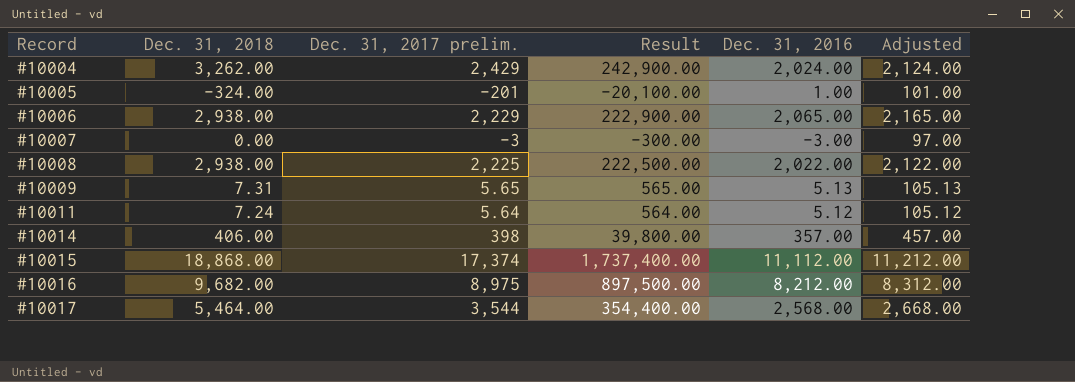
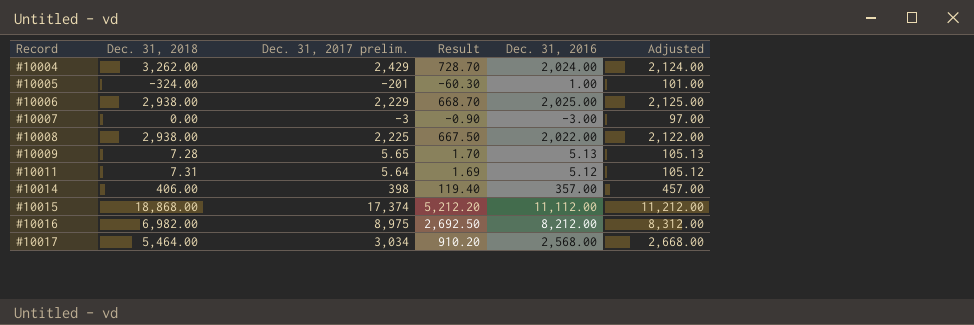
column Result | formula: [Dec. 31, 2017 prelim.] * 100 -> [Dec. 31, 2017 prelim.] * 0.3
#10006 | Dec. 31, 2016: 2,065.00 -> 2,025.00
#10006 | Adjusted: 2,165.00 -> 2,125.00
#10009 | Dec. 31, 2018: 7.31 -> 7.28
#10011 | Dec. 31, 2018: 7.24 -> 7.31
#10016 | Dec. 31, 2018: 9,682.00 -> 6,982.00
#10017 | Dec. 31, 2017 prelim.: 3,544 -> 3,034

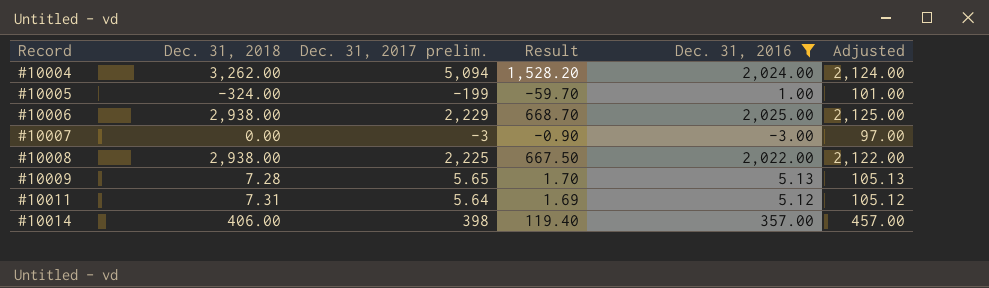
filter: none -> Dec. 31, 2016 <= 2,025.00
#10004 | Dec. 31, 2017 prelim.: 2,429 -> 5,094
#10004 | Result: 728.70 -> 1,528.20
#10005 | Dec. 31, 2017 prelim.: -201 -> -199
#10005 | Result: -60.30 -> -59.70

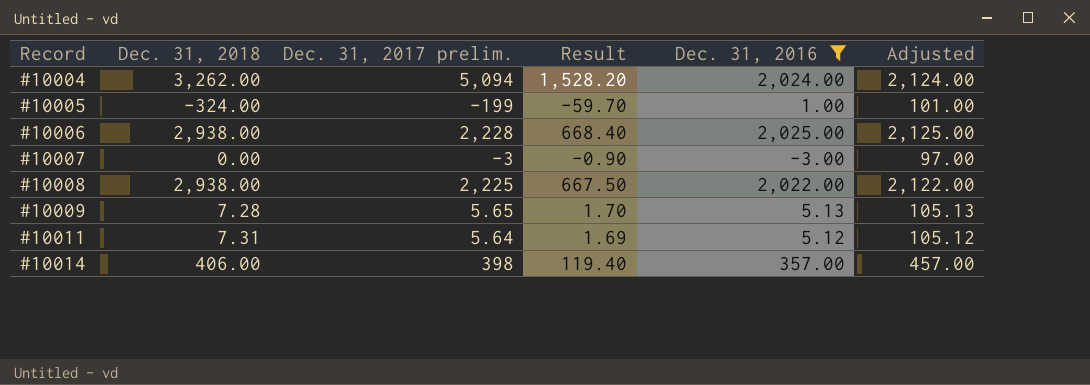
#10006 | Dec. 31, 2017 prelim.: 2,229 -> 2,228
#10006 | Result: 668.70 -> 668.40

